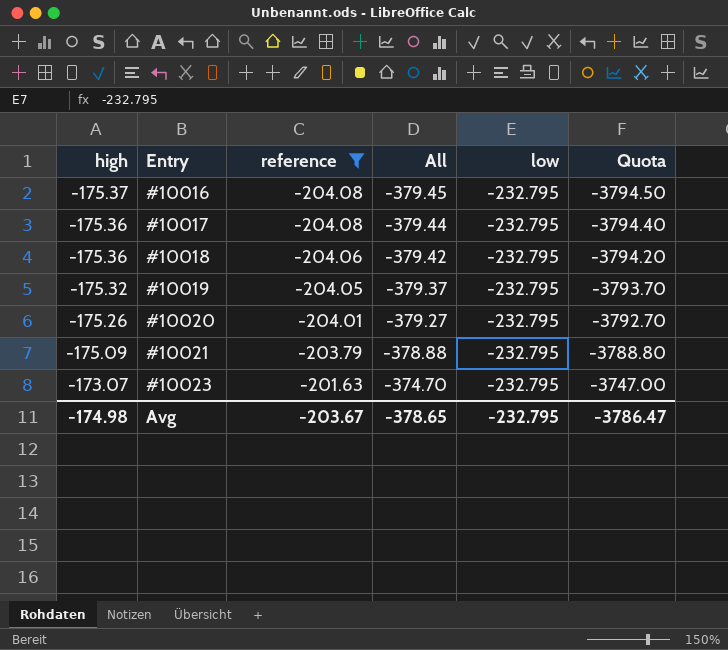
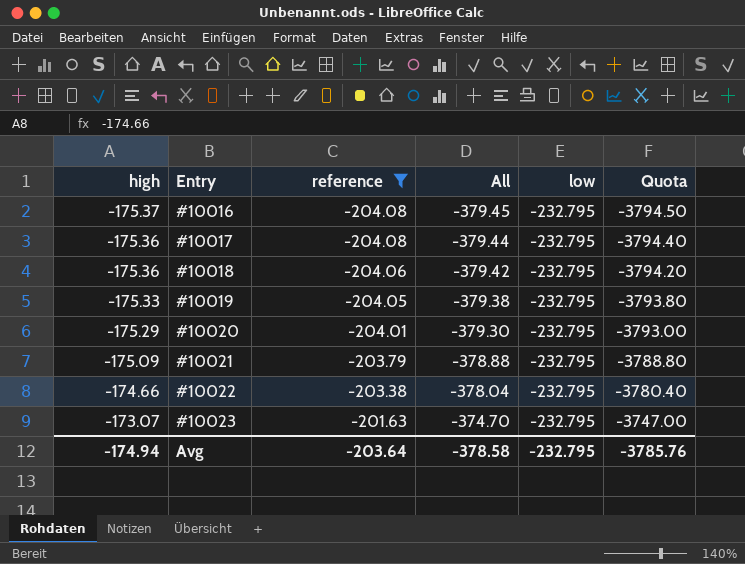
#10019 | high: -175.32 -> -175.33
#10019 | All: -379.37 -> -379.38
#10019 | Quota: -3793.70 -> -3793.80
#10020 | high: -175.26 -> -175.29
#10020 | All: -379.27 -> -379.30
#10020 | Quota: -3792.70 -> -3793.00
row #10022: none -> -174.66 | -203.38 | -378.04 | -232.795 | -3780.40
Avg | high: -174.98 -> -174.94
Avg | reference: -203.67 -> -203.64
Avg | All: -378.65 -> -378.58
Avg | Quota: -3786.47 -> -3785.76

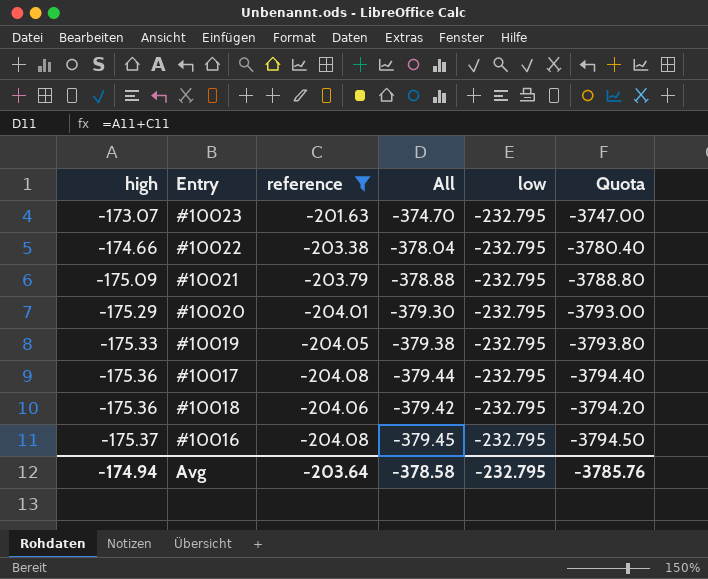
row order: high ascending -> high descending

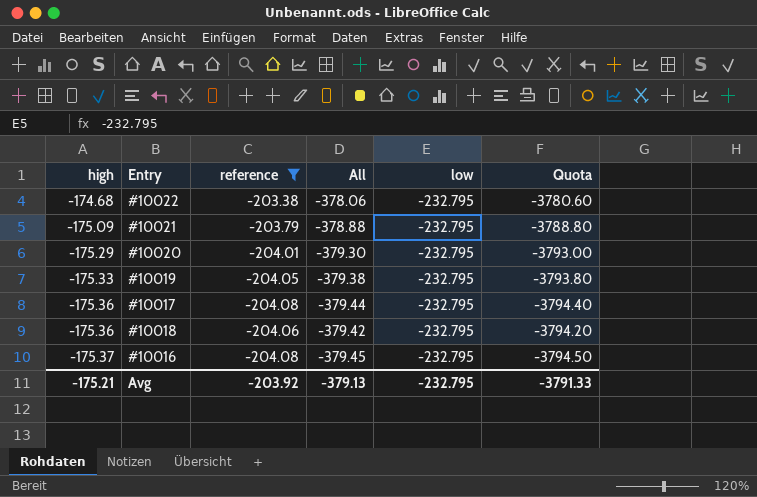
row #10023: -173.07 | -201.63 | -374.70 | -232.795 | -3747.00 -> none
#10022 | high: -174.66 -> -174.68
#10022 | All: -378.04 -> -378.06
#10022 | Quota: -3780.40 -> -3780.60
Avg | high: -174.94 -> -175.21
Avg | reference: -203.64 -> -203.92
Avg | All: -378.58 -> -379.13
Avg | Quota: -3785.76 -> -3791.33

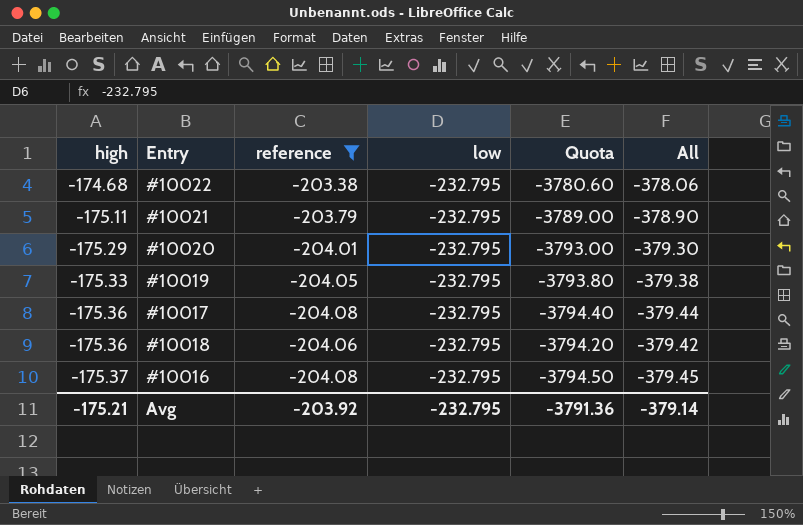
column All | position: 4 -> 6
#10021 | high: -175.09 -> -175.11
#10021 | Quota: -3788.80 -> -3789.00
#10021 | All: -378.88 -> -378.90
Avg | Quota: -3791.33 -> -3791.36
Avg | All: -379.13 -> -379.14

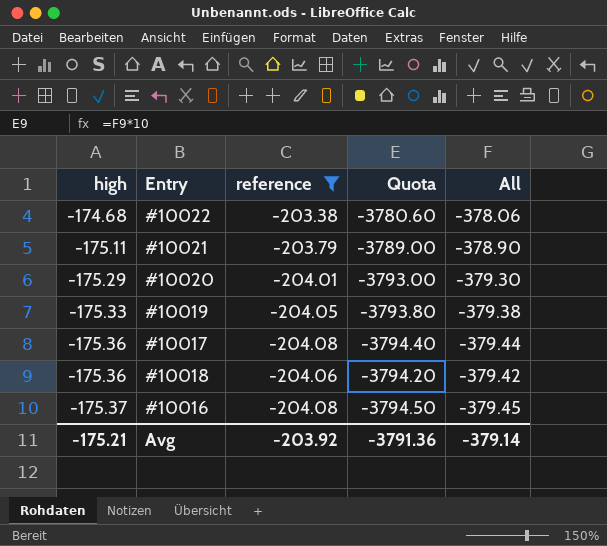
column low | position: 4 -> none

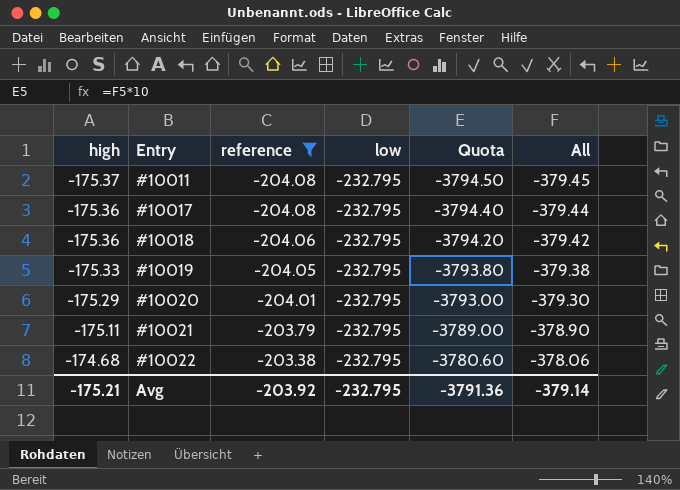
row order: high descending -> high ascending
column low | position: none -> 4
row #10016: -175.37 | -204.08 | -3794.50 | -379.45 -> none
row #10011: none -> -175.37 | -204.08 | -232.795 | -3794.50 | -379.45

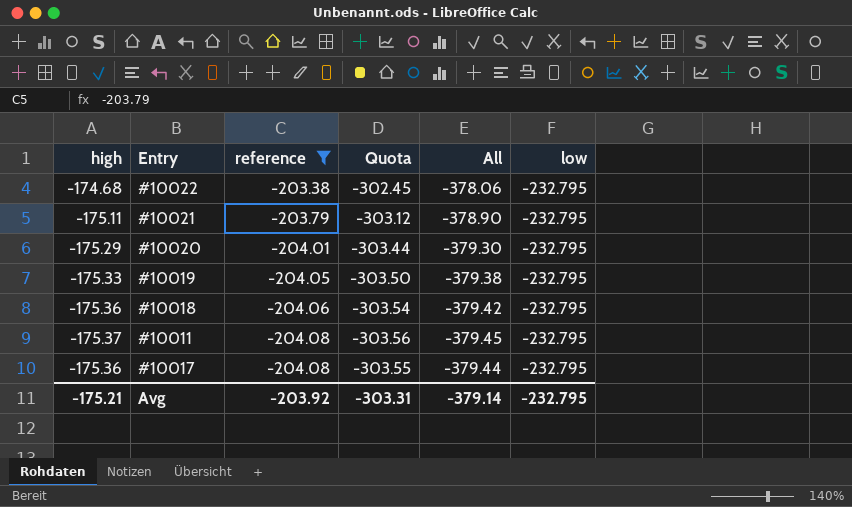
row order: high ascending -> reference descending
column Quota | formula: [All] * 10 -> [All] * 0.8
column low | position: 4 -> 6
Avg | Quota: -3791.36 -> -303.31

